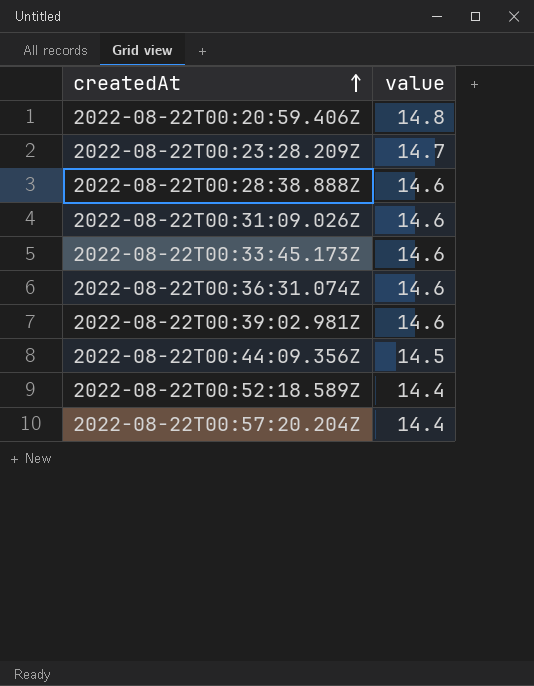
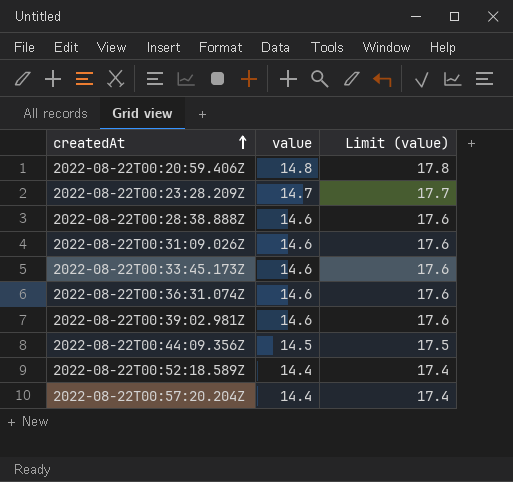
column Limit (value) | formula: none -> [value] + 3

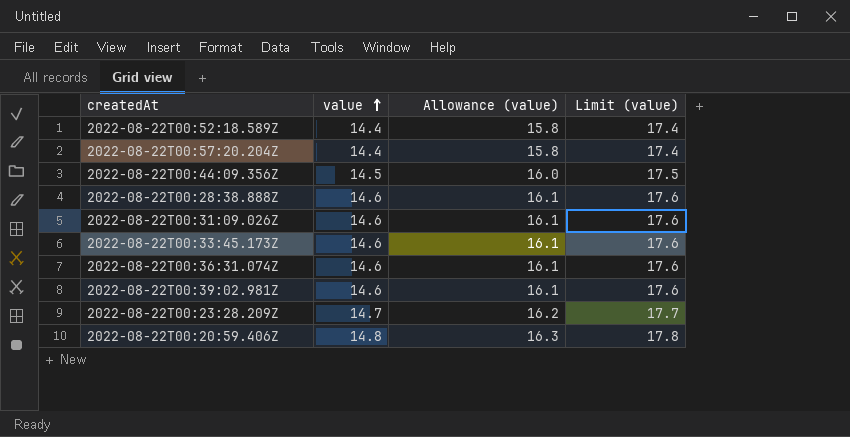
row order: createdAt ascending -> value ascending
column Allowance (value) | formula: none -> [value] * 1.1

